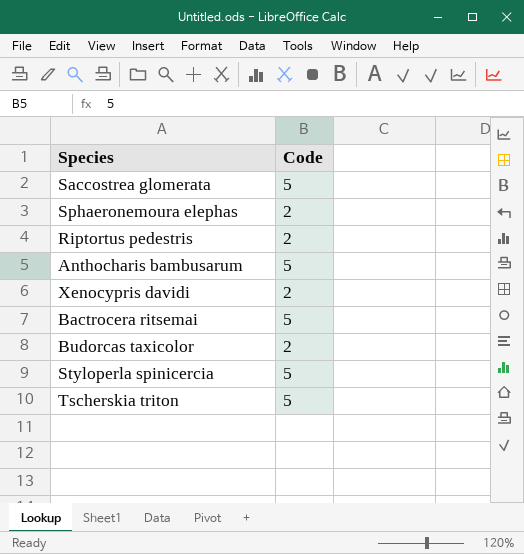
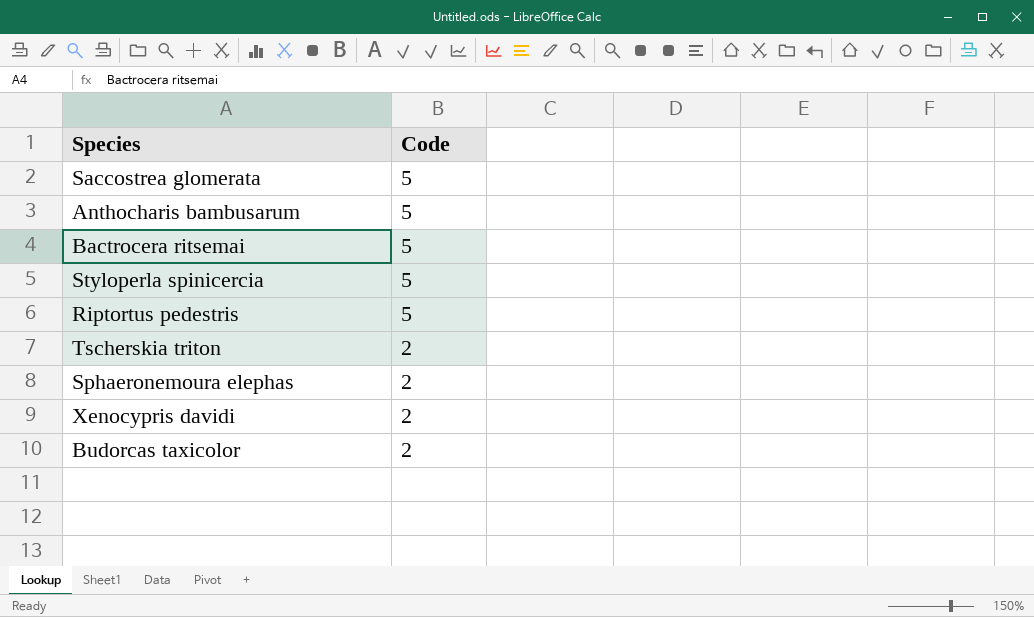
row order: none -> Code descending
Riptortus pedestris | Code: 2 -> 5
Tscherskia triton | Code: 5 -> 2

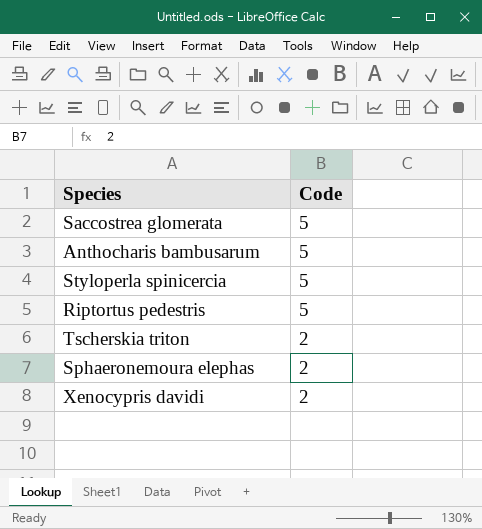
row Bactrocera ritsemai: 5 -> none
row Budorcas taxicolor: 2 -> none

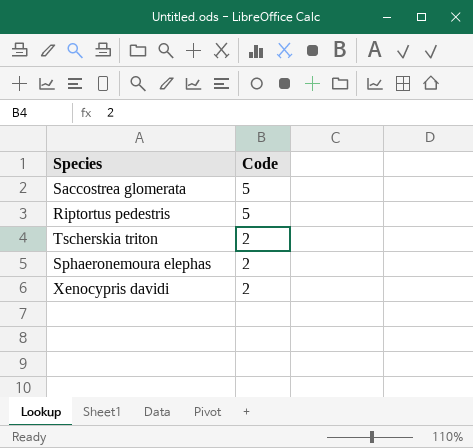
row Anthocharis bambusarum: 5 -> none
row Styloperla spinicercia: 5 -> none

